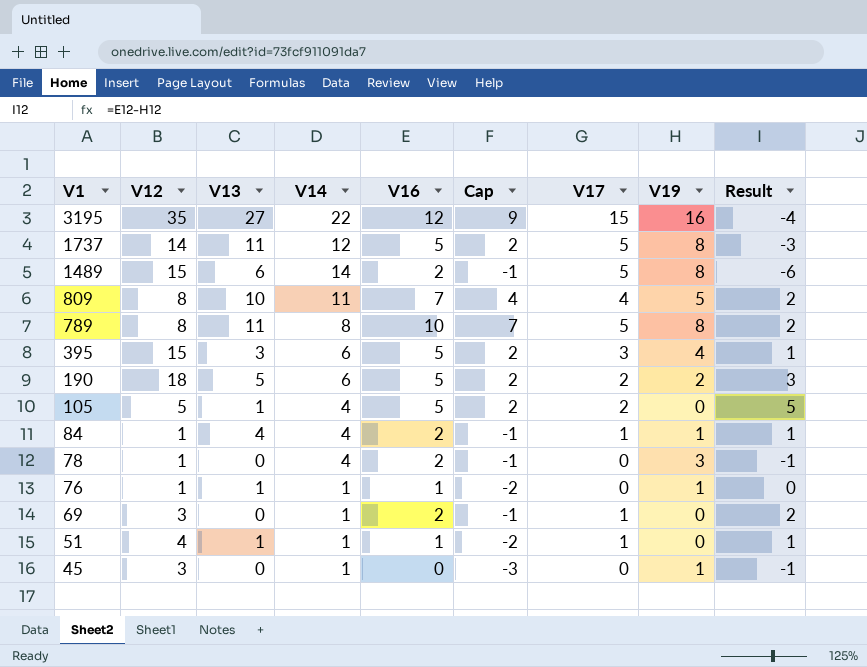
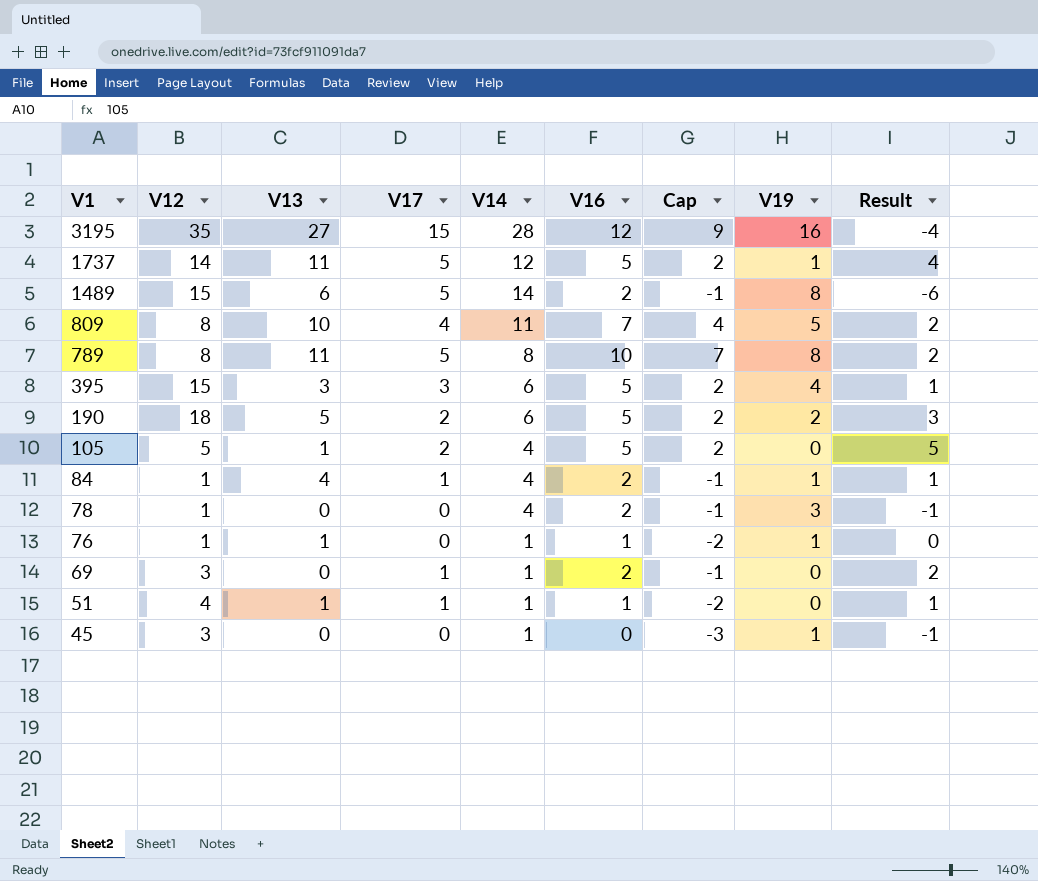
column V17 | position: 7 -> 4
3195 | V14: 22 -> 28
1737 | V19: 8 -> 1
1737 | Result: -3 -> 4

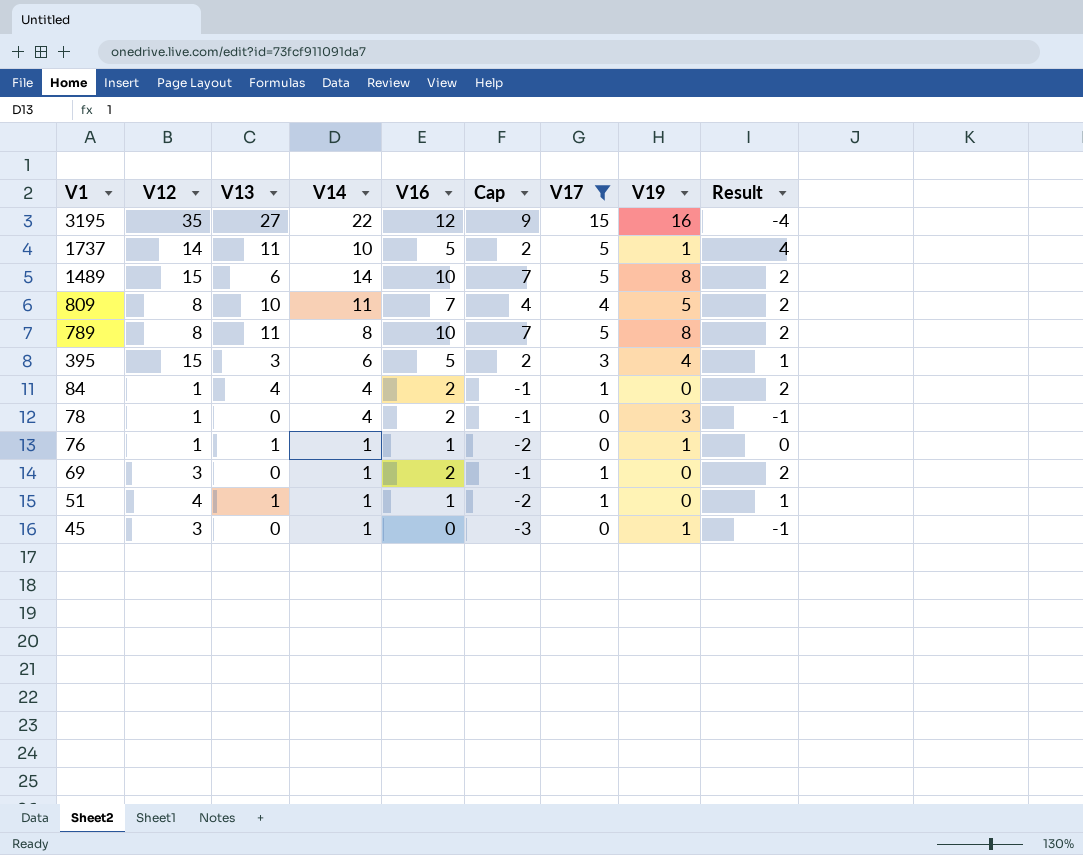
filter: none -> V17 != 2
column V17 | position: 4 -> 7
3195 | V14: 28 -> 22
1737 | V14: 12 -> 10
1489 | V16: 2 -> 10
1489 | Cap: -1 -> 7
1489 | Result: -6 -> 2
84 | V19: 1 -> 0
84 | Result: 1 -> 2

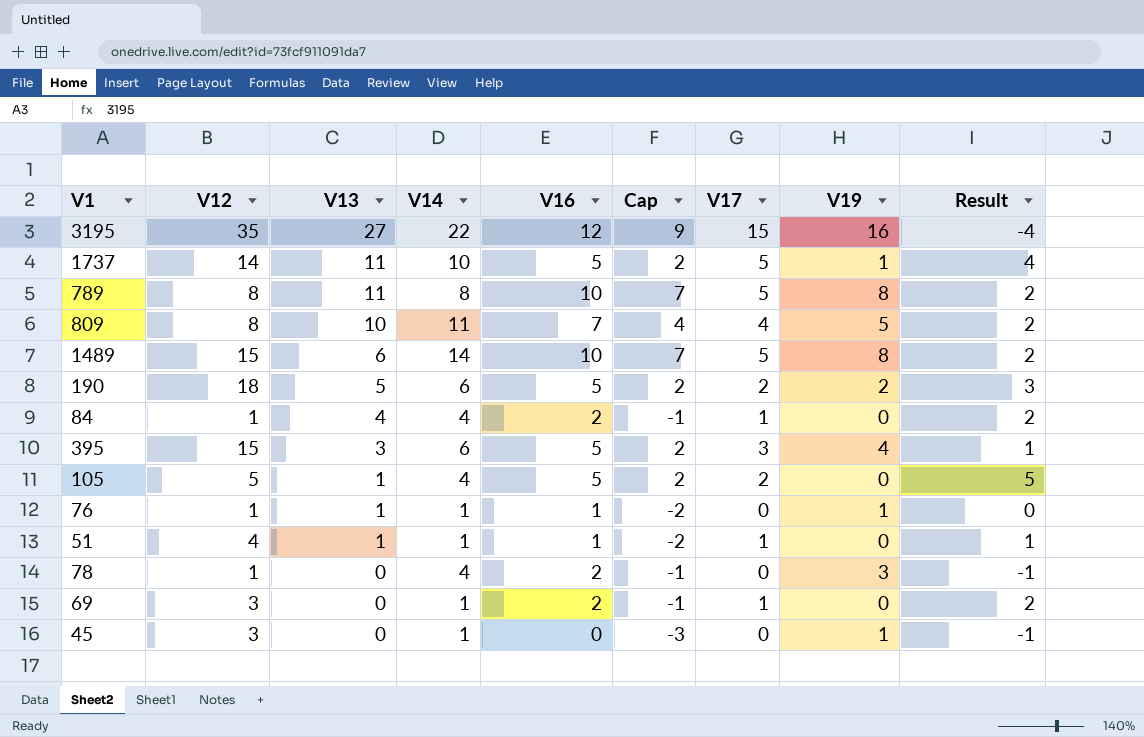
filter: V17 != 2 -> none
row order: V1 descending -> V13 descending

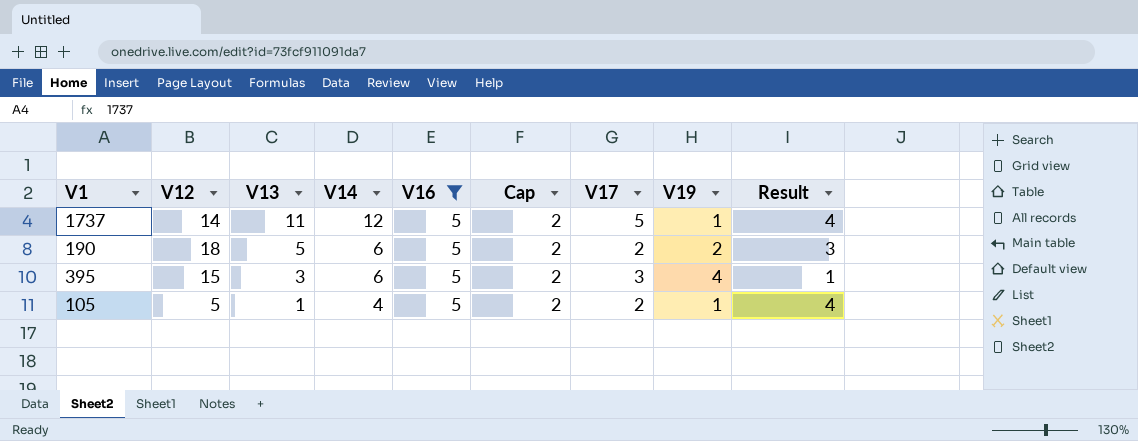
filter: none -> V16 = 5
1737 | V14: 10 -> 12
105 | V19: 0 -> 1
105 | Result: 5 -> 4

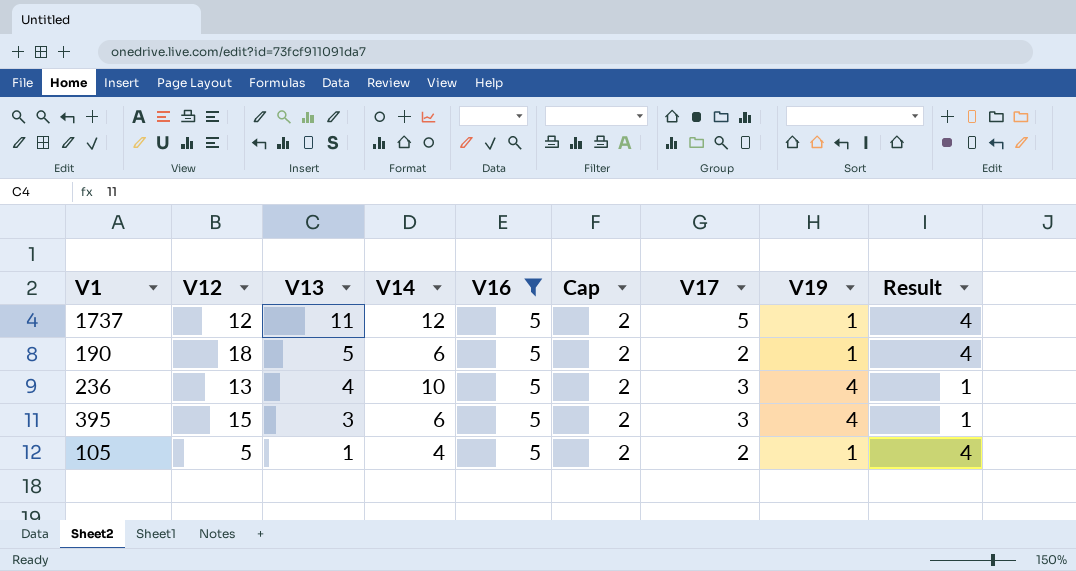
1737 | V12: 14 -> 12
190 | V19: 2 -> 1
190 | Result: 3 -> 4
row 236: none -> 13 | 4 | 10 | 5 | 2 | 3 | 4 | 1

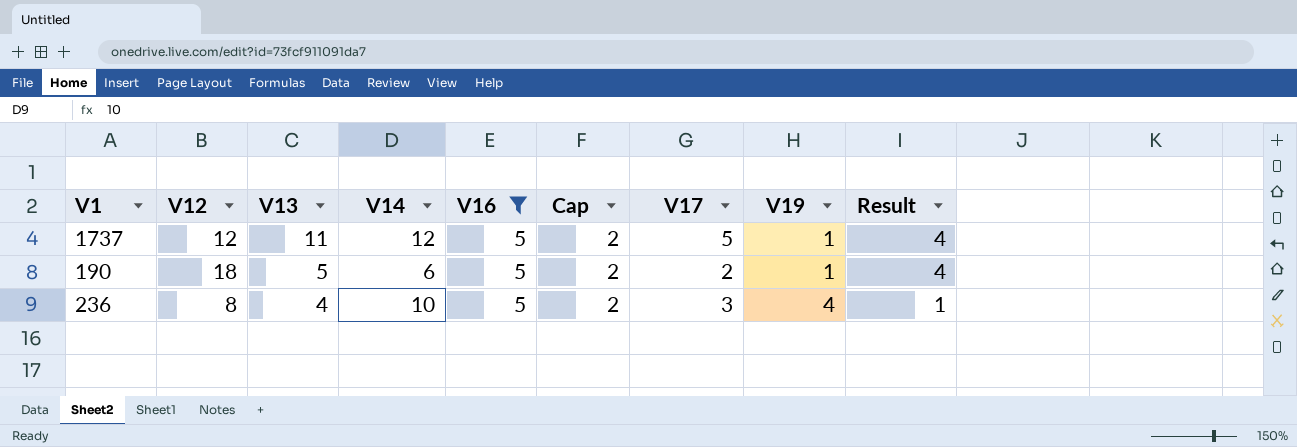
row 395: 15 | 3 | 6 | 5 | 2 | 3 | 4 | 1 -> none
row 105: 5 | 1 | 4 | 5 | 2 | 2 | 1 | 4 -> none
236 | V12: 13 -> 8

